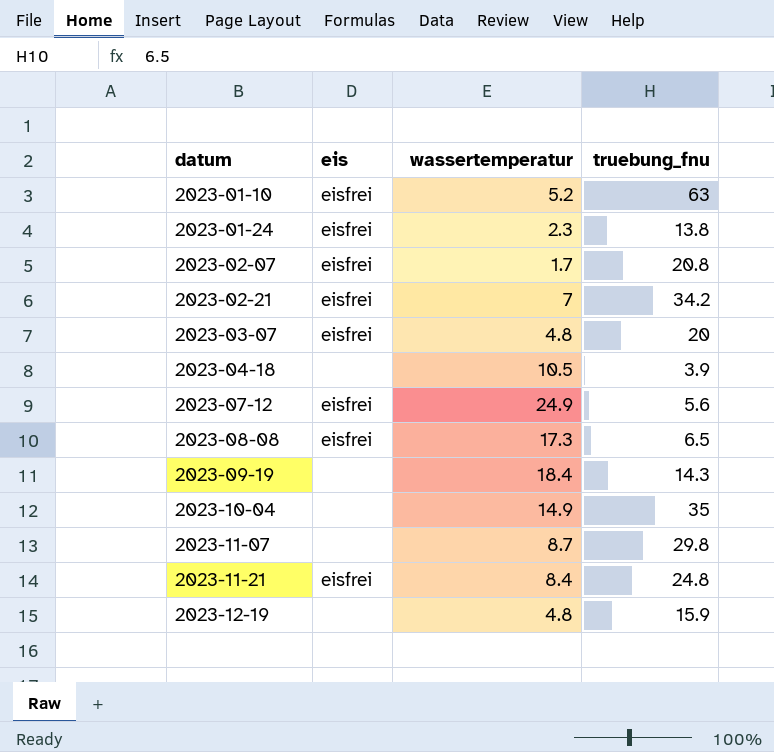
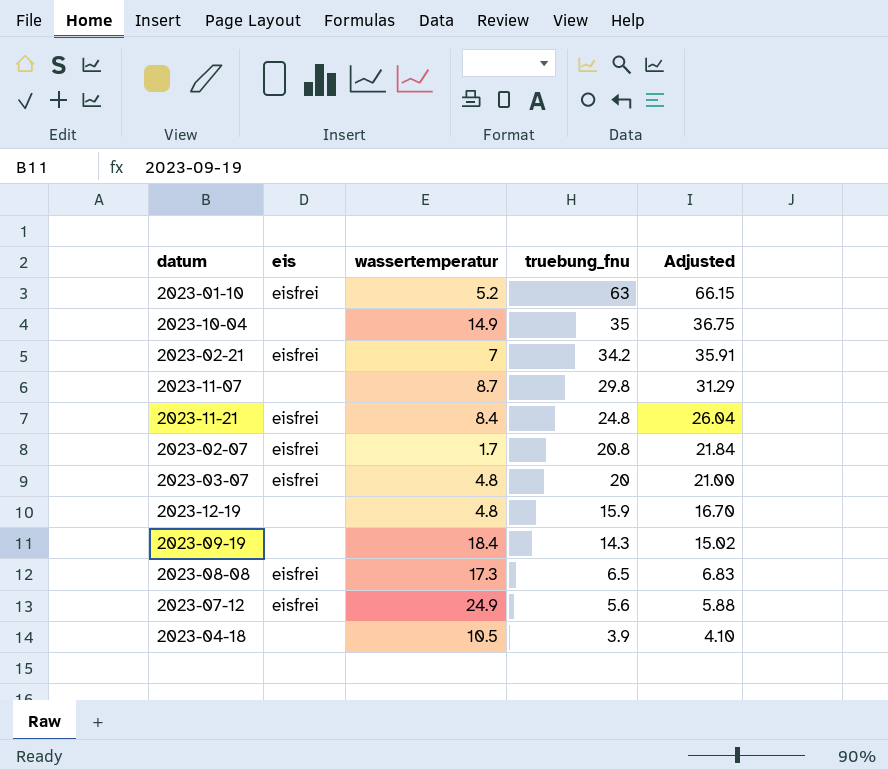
row order: datum ascending -> truebung_fnu descending
column Adjusted | formula: none -> [truebung_fnu] * 1.05
row 2023-01-24: eisfrei | 2.3 | 13.8 -> none

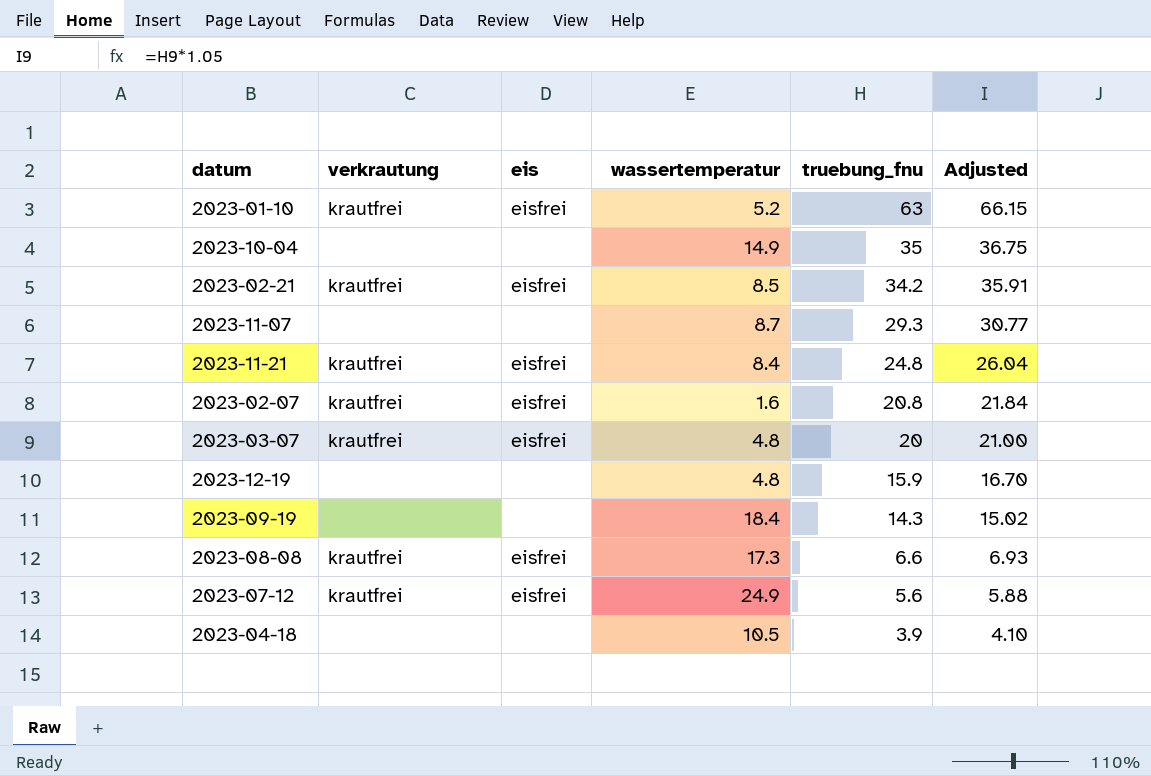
column verkrautung | position: none -> 2
2023-02-21 | wassertemperatur: 7 -> 8.5
2023-11-07 | truebung_fnu: 29.8 -> 29.3
2023-11-07 | Adjusted: 31.29 -> 30.77
2023-02-07 | wassertemperatur: 1.7 -> 1.6
2023-08-08 | truebung_fnu: 6.5 -> 6.6
2023-08-08 | Adjusted: 6.83 -> 6.93

